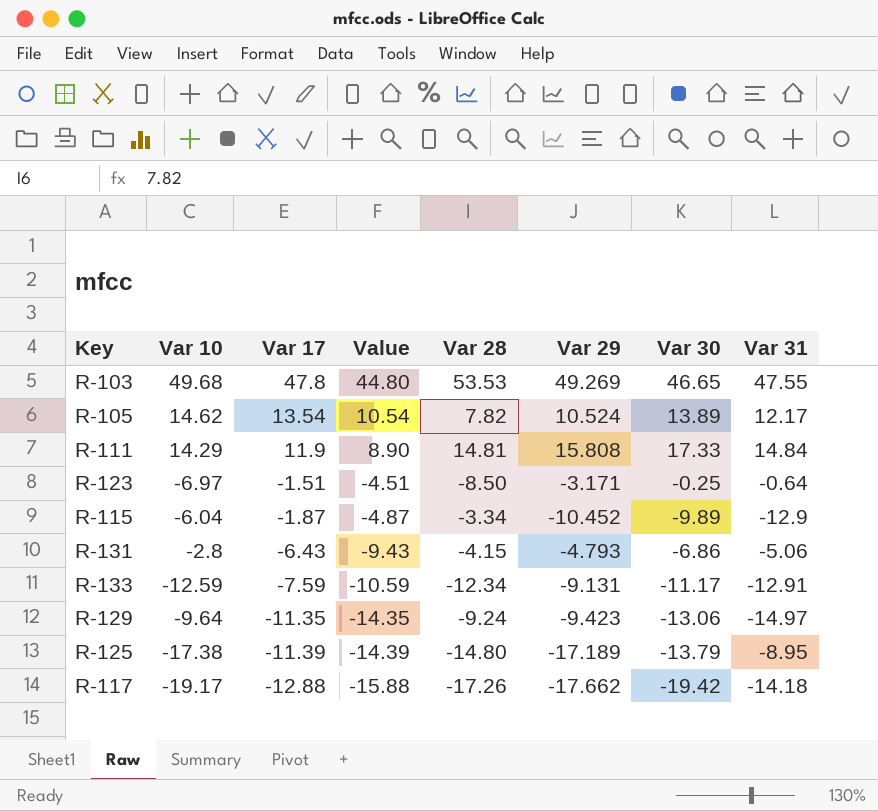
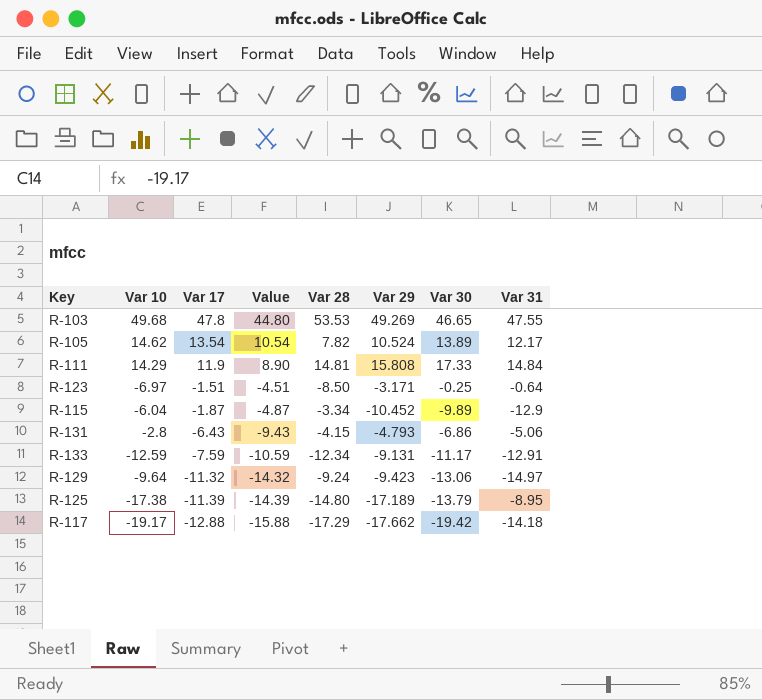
R-129 | Var 17: -11.35 -> -11.32
R-129 | Value: -14.35 -> -14.32
R-117 | Var 28: -17.26 -> -17.29

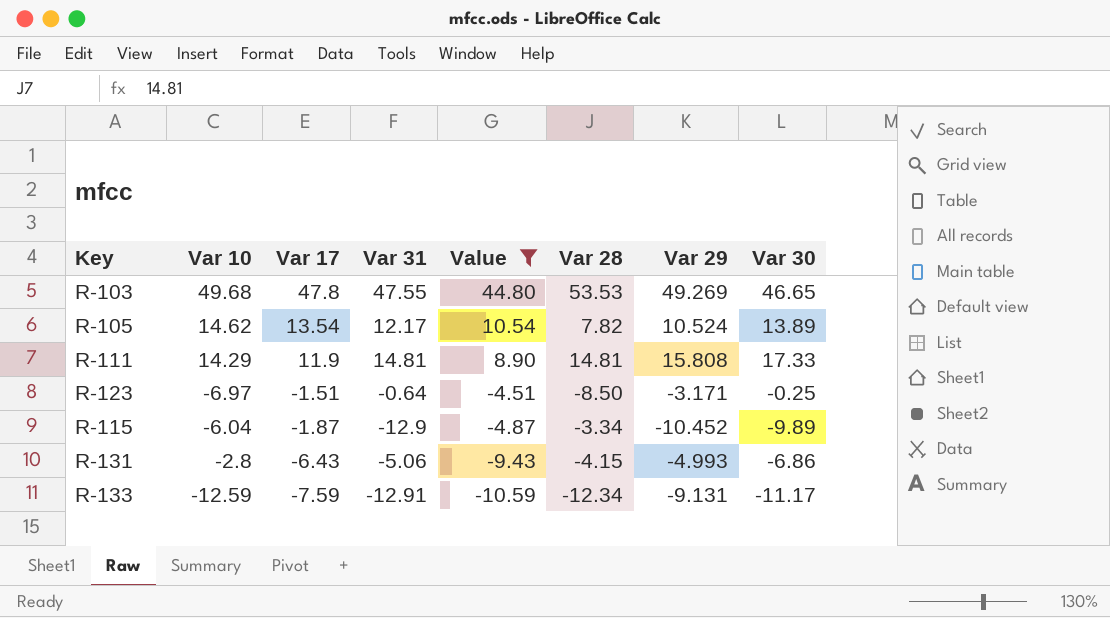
filter: none -> Value >= -10.59
column Var 31 | position: 8 -> 4
R-111 | Var 31: 14.84 -> 14.81
R-131 | Var 29: -4.793 -> -4.993

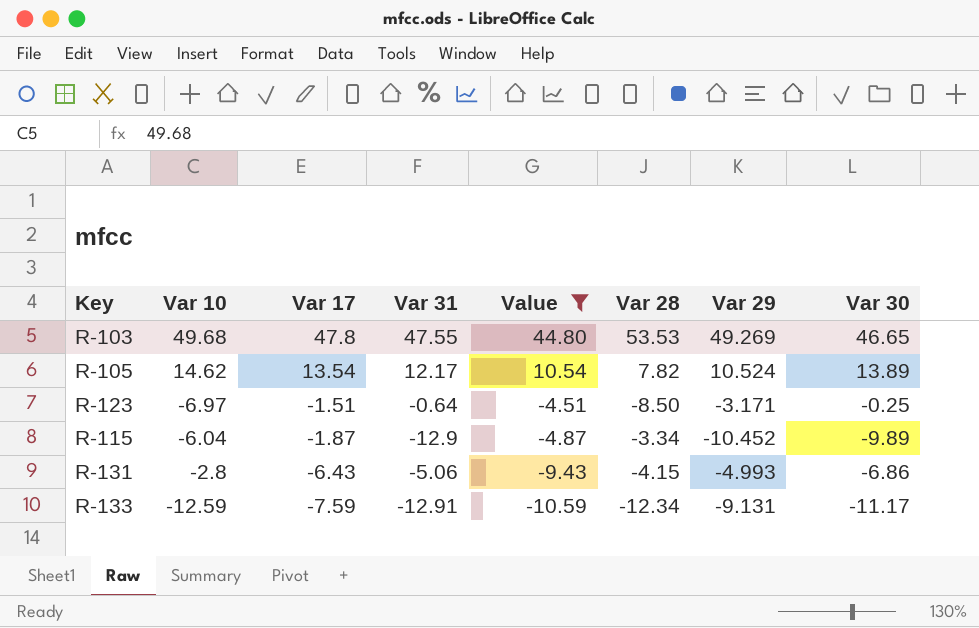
row R-111: 14.29 | 11.9 | 14.81 | 8.90 | 14.81 | 15.808 | 17.33 -> none

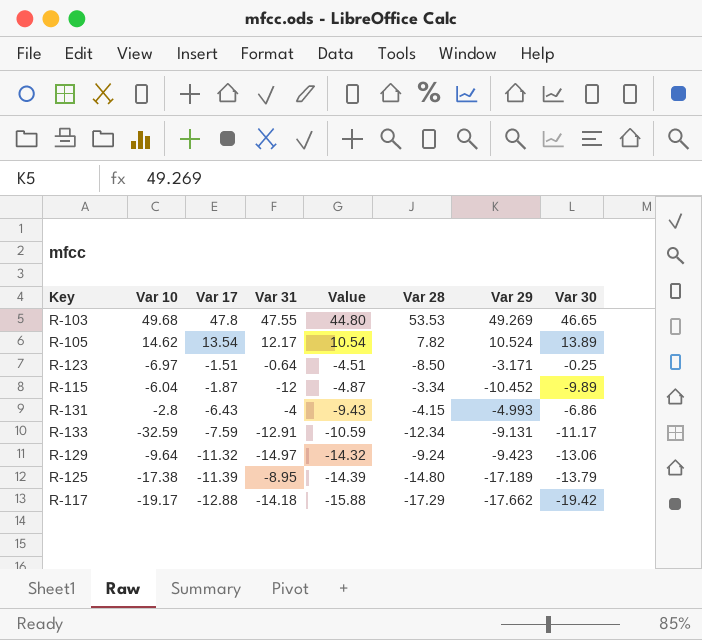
filter: Value >= -10.59 -> none
R-115 | Var 31: -12.9 -> -12
R-131 | Var 31: -5.06 -> -4
R-133 | Var 10: -12.59 -> -32.59

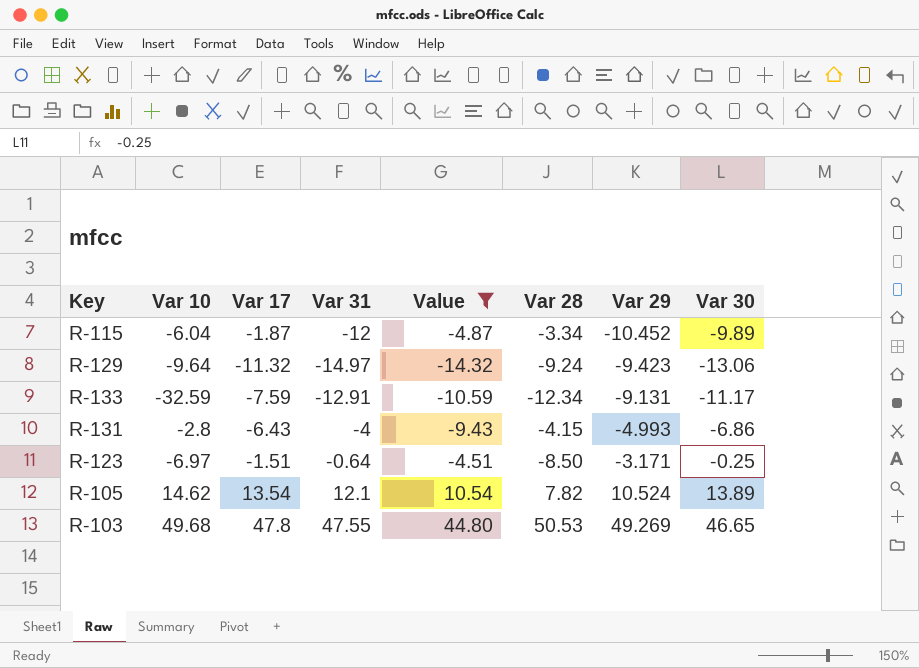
filter: none -> Value >= -14.32
row order: Var 17 descending -> Var 29 ascending
R-105 | Var 31: 12.17 -> 12.1
R-103 | Var 28: 53.53 -> 50.53

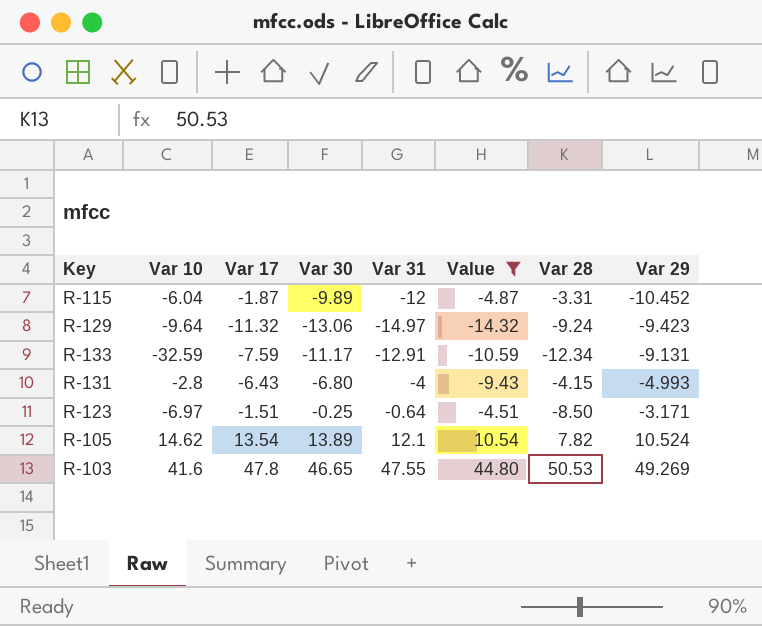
column Var 30 | position: 8 -> 4
R-115 | Var 28: -3.34 -> -3.31
R-131 | Var 30: -6.86 -> -6.80
R-103 | Var 10: 49.68 -> 41.6

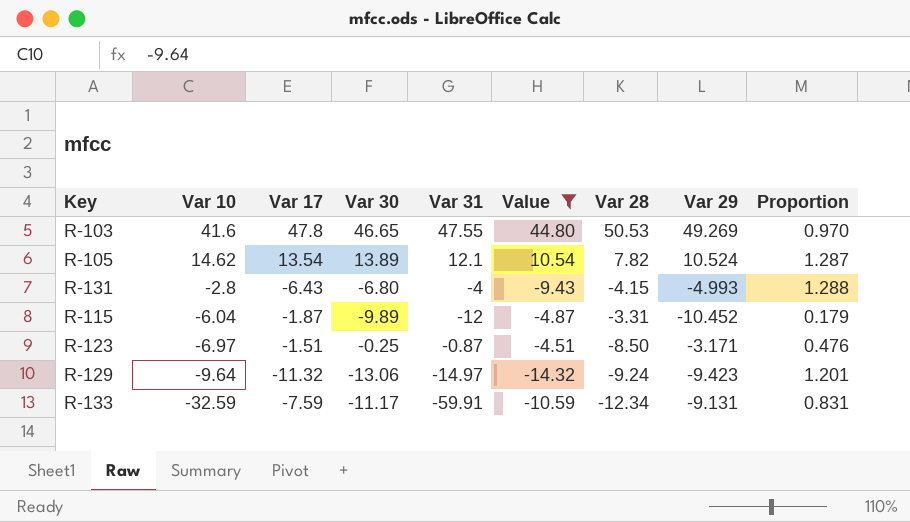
row order: Var 29 ascending -> Var 10 descending
column Proportion | formula: none -> [Var 17] / [Var 29]
R-123 | Var 31: -0.64 -> -0.87
R-133 | Var 31: -12.91 -> -59.91

